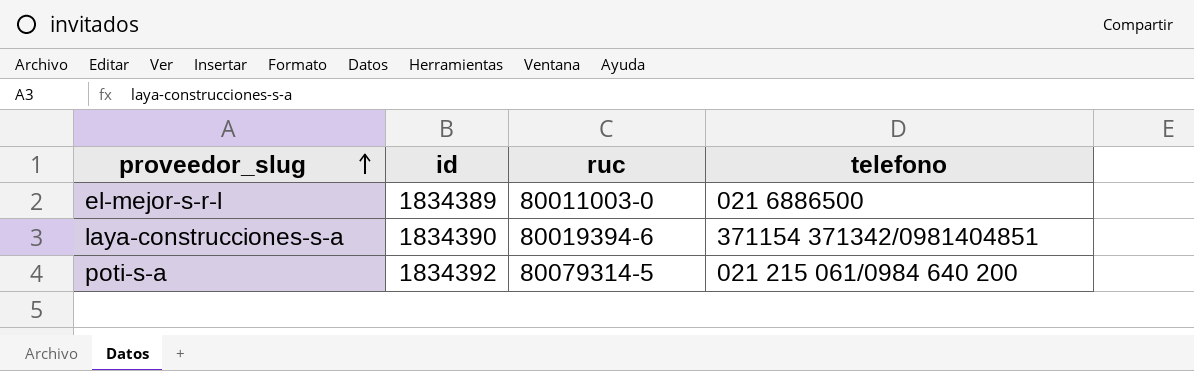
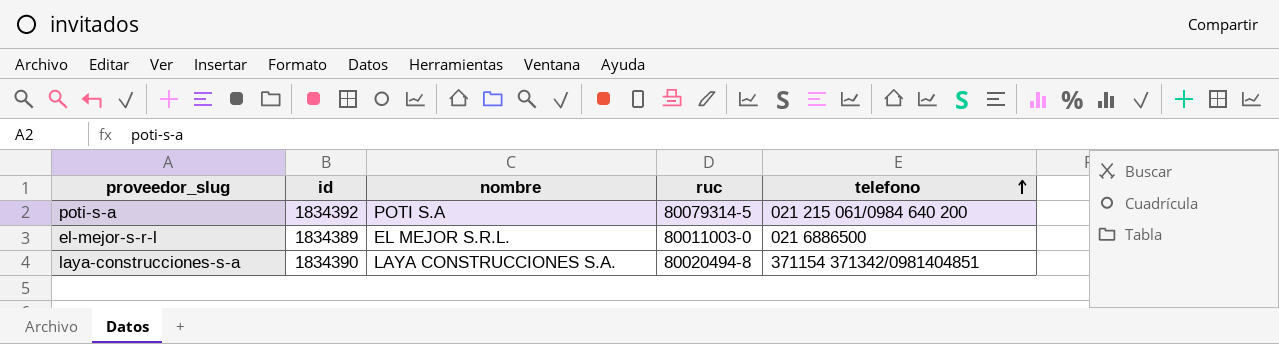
row order: proveedor_slug ascending -> telefono ascending
column nombre | position: none -> 3
laya-construcciones-s-a | ruc: 80019394-6 -> 80020494-8

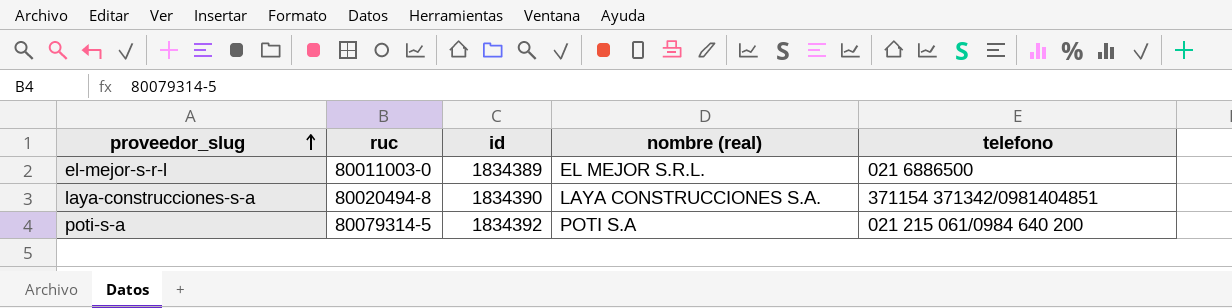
row order: telefono ascending -> proveedor_slug ascending
column ruc | position: 4 -> 2
column name: nombre -> nombre (real)

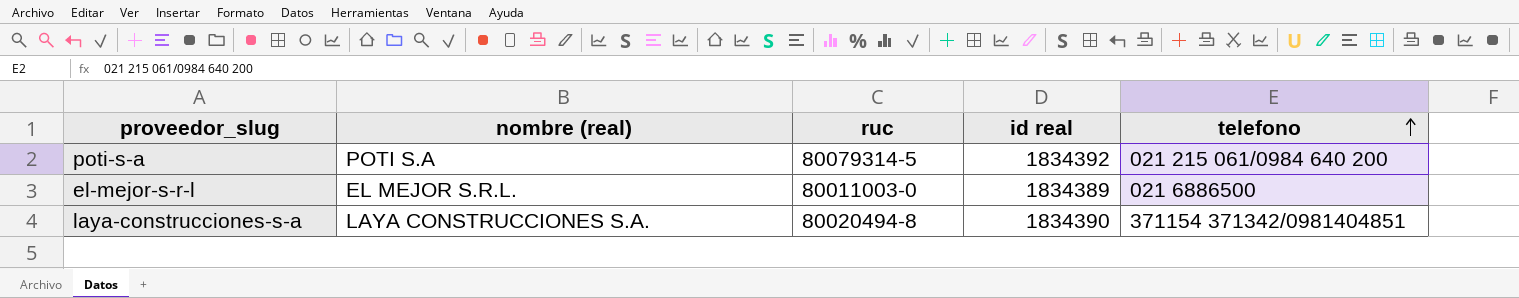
row order: proveedor_slug ascending -> telefono ascending
column nombre (real) | position: 4 -> 2
column name: id -> id real

